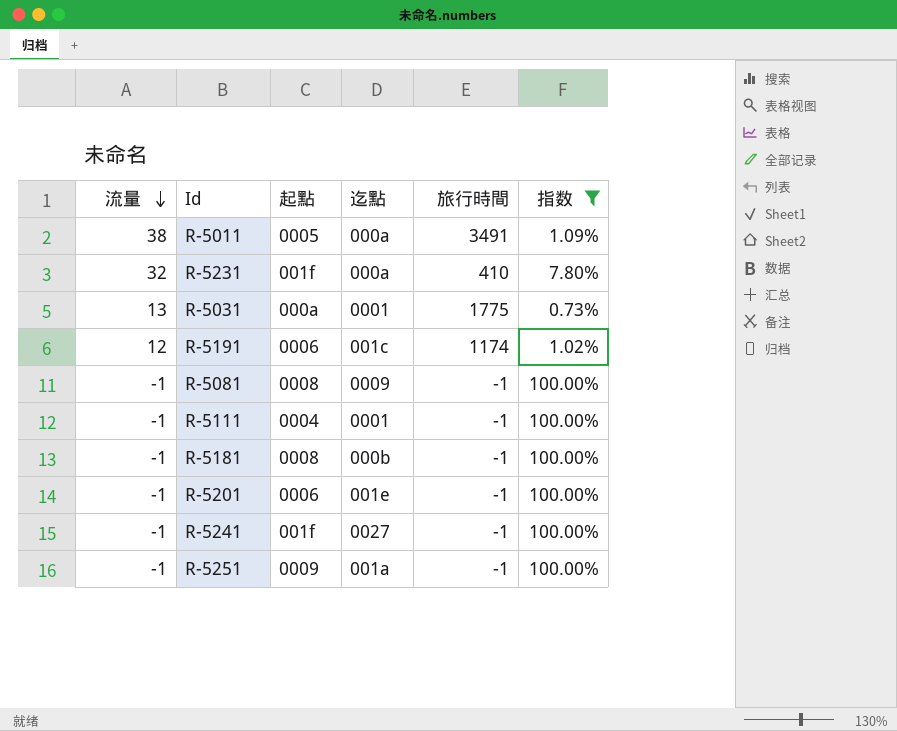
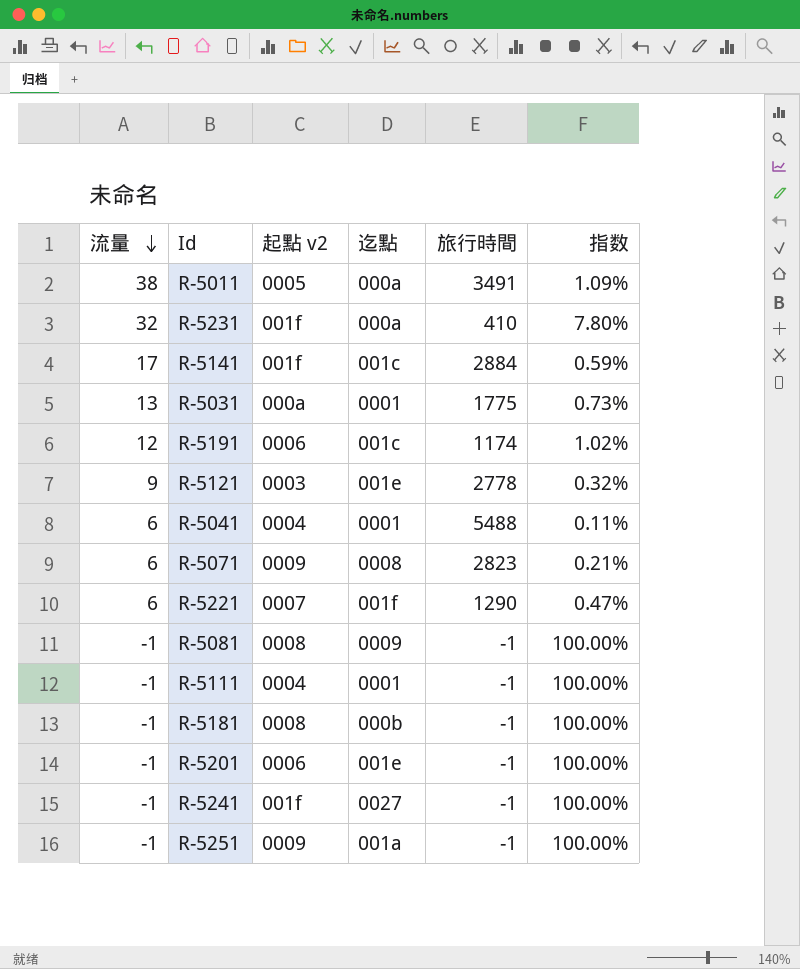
filter: 指数 >= 0.73% -> none
column name: 起點 -> 起點 v2

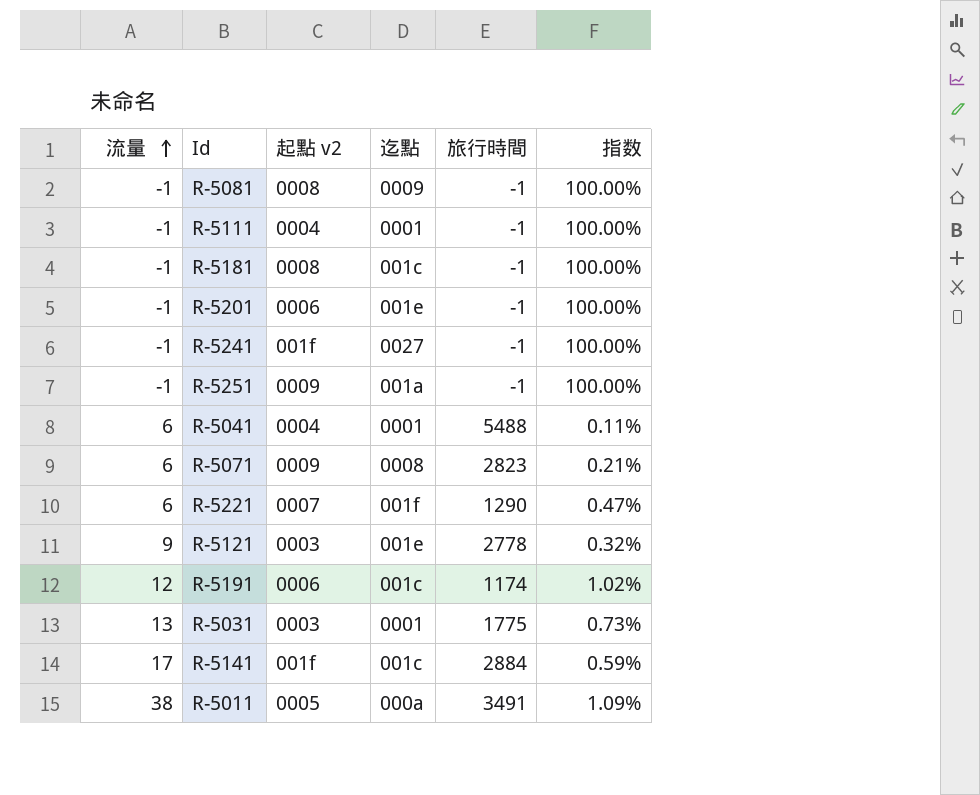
row order: 流量 descending -> 流量 ascending
row R-5231: 32 | 001f | 000a | 410 | 7.80% -> none
R-5181 | 迄點: 000b -> 001c
R-5031 | 起點 v2: 000a -> 0003

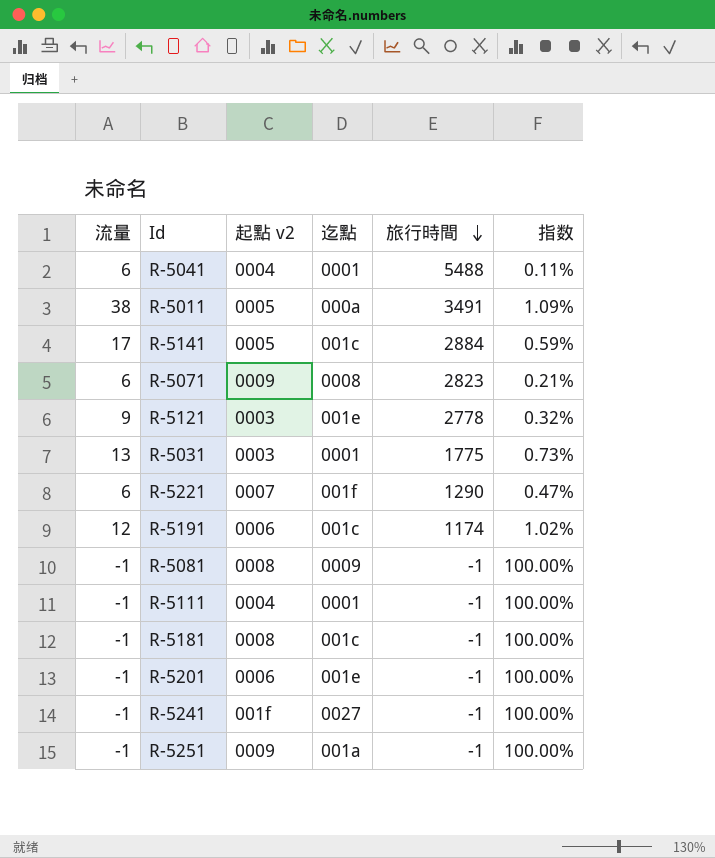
row order: 流量 ascending -> 旅行時間 descending
R-5141 | 起點 v2: 001f -> 0005

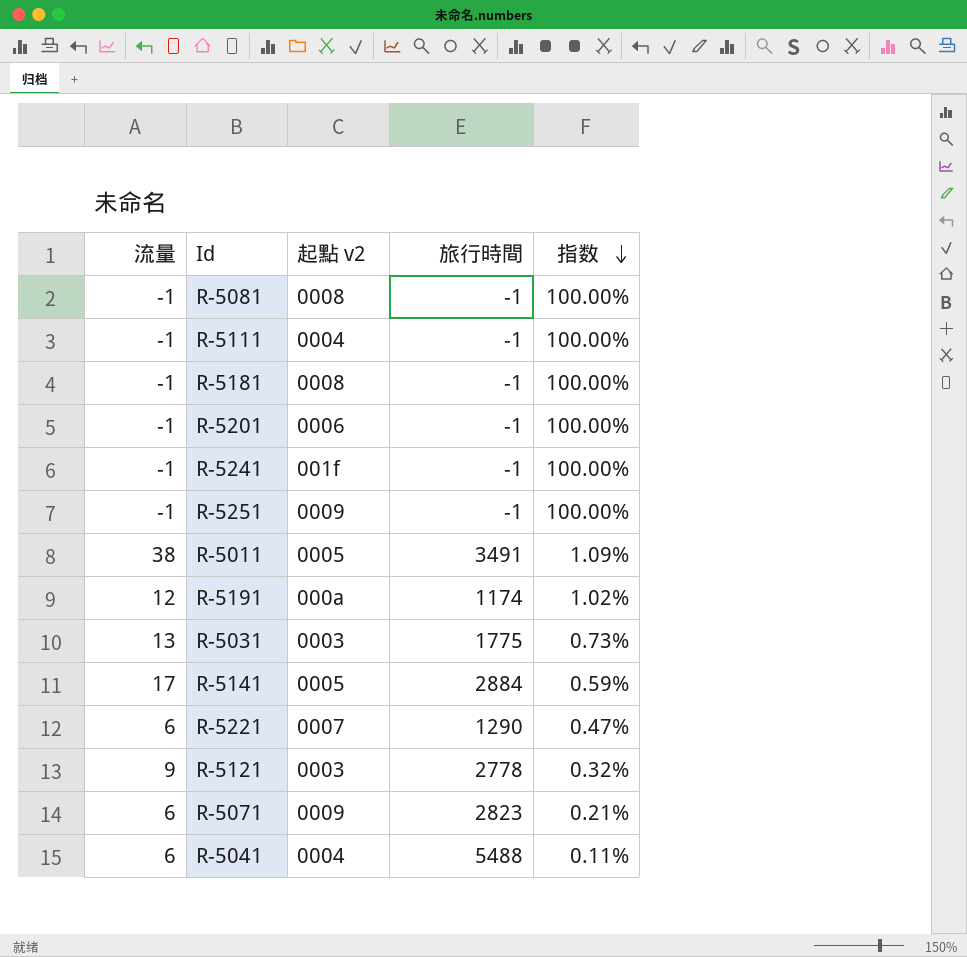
row order: 旅行時間 descending -> 指数 descending
column 迄點 | position: 4 -> none
R-5191 | 起點 v2: 0006 -> 000a

